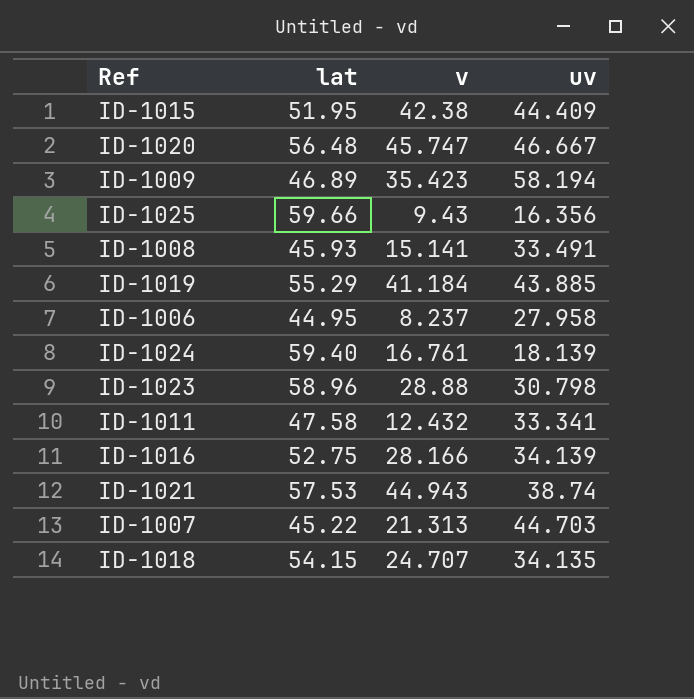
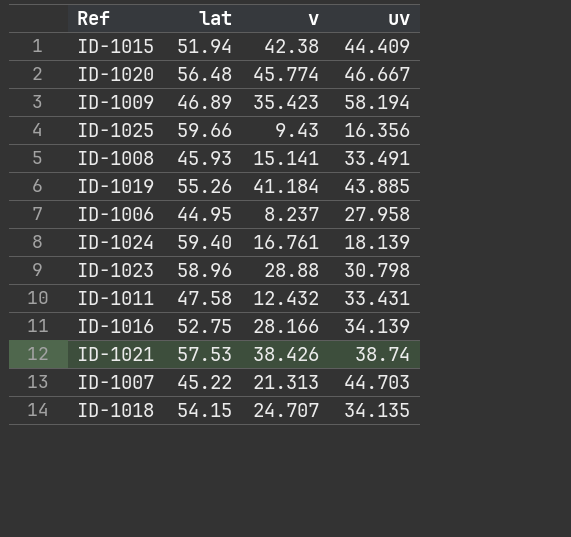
ID-1015 | lat: 51.95 -> 51.94
ID-1020 | v: 45.747 -> 45.774
ID-1019 | lat: 55.29 -> 55.26
ID-1011 | uv: 33.341 -> 33.431
ID-1021 | v: 44.943 -> 38.426

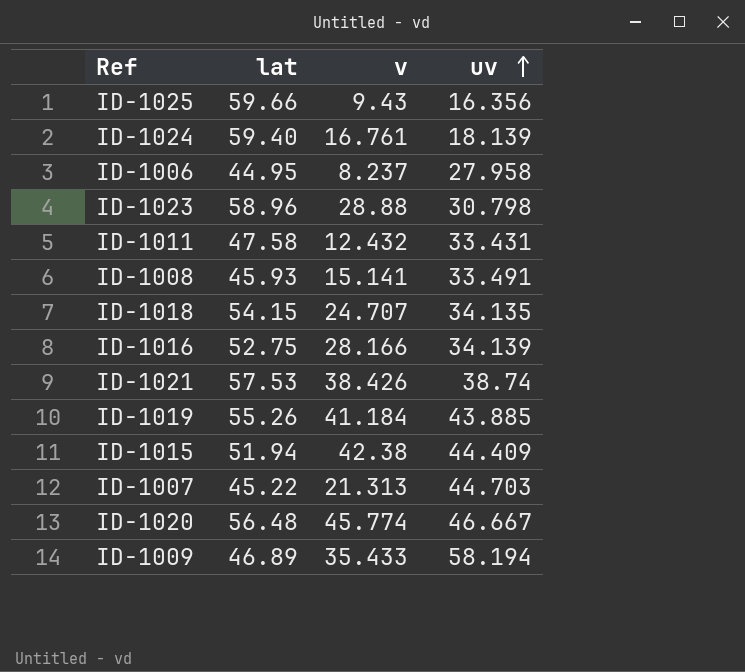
row order: none -> uv ascending
ID-1009 | v: 35.423 -> 35.433

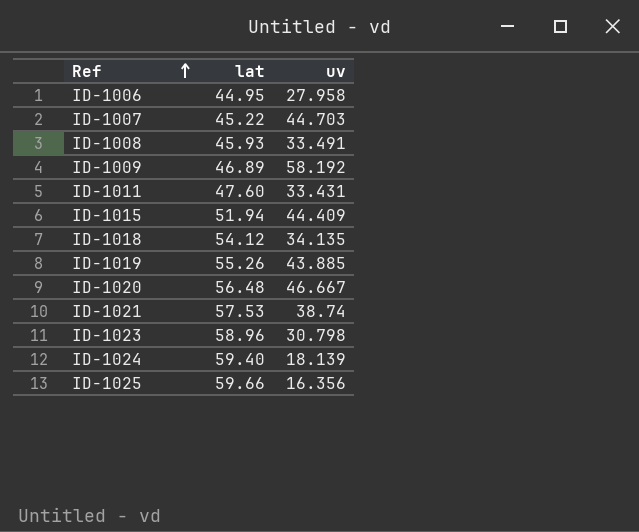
row order: uv ascending -> Ref ascending
column v | position: 3 -> none
row ID-1016: 52.75 | 28.166 | 34.139 -> none
ID-1009 | uv: 58.194 -> 58.192
ID-1011 | lat: 47.58 -> 47.60
ID-1018 | lat: 54.15 -> 54.12

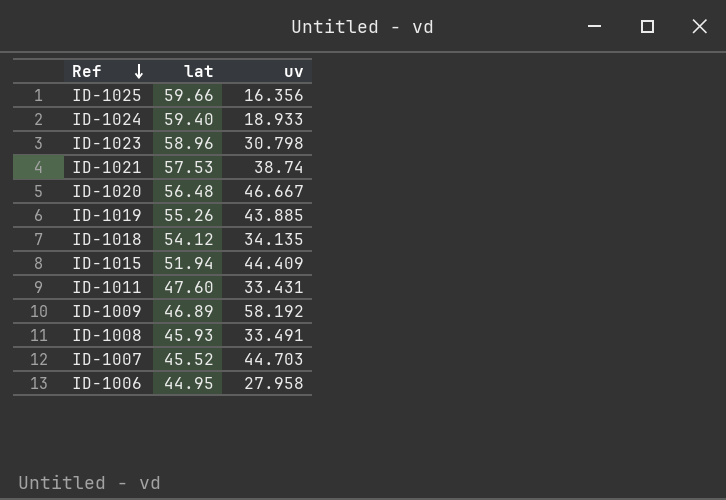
row order: Ref ascending -> Ref descending
ID-1024 | uv: 18.139 -> 18.933
ID-1007 | lat: 45.22 -> 45.52

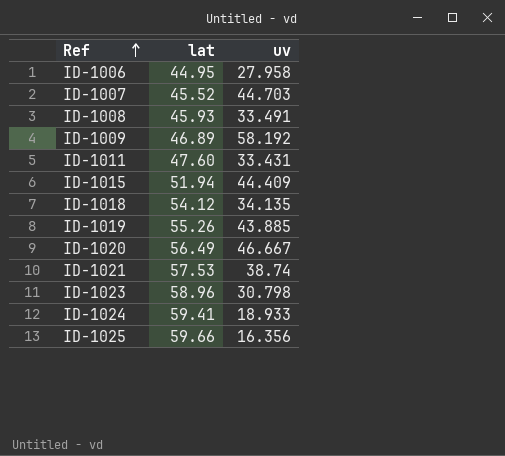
row order: Ref descending -> Ref ascending
ID-1020 | lat: 56.48 -> 56.49
ID-1024 | lat: 59.40 -> 59.41

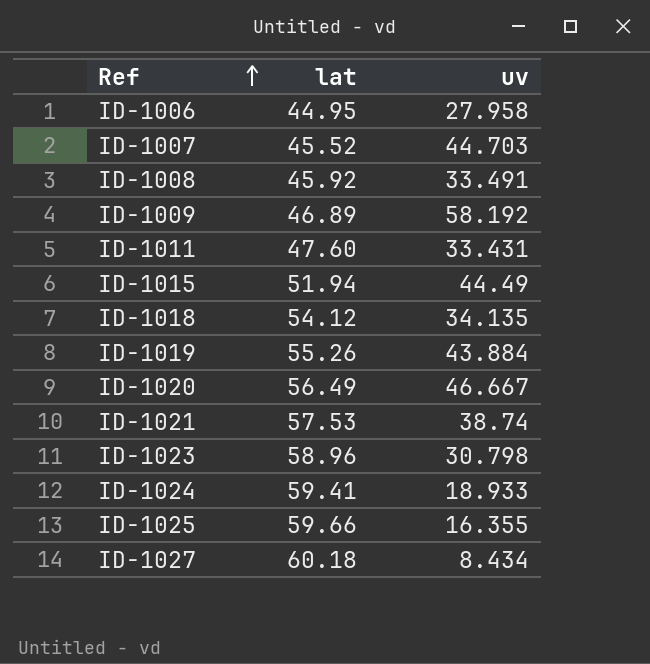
ID-1008 | lat: 45.93 -> 45.92
ID-1015 | uv: 44.409 -> 44.49
ID-1019 | uv: 43.885 -> 43.884
ID-1025 | uv: 16.356 -> 16.355
row ID-1027: none -> 60.18 | 8.434

